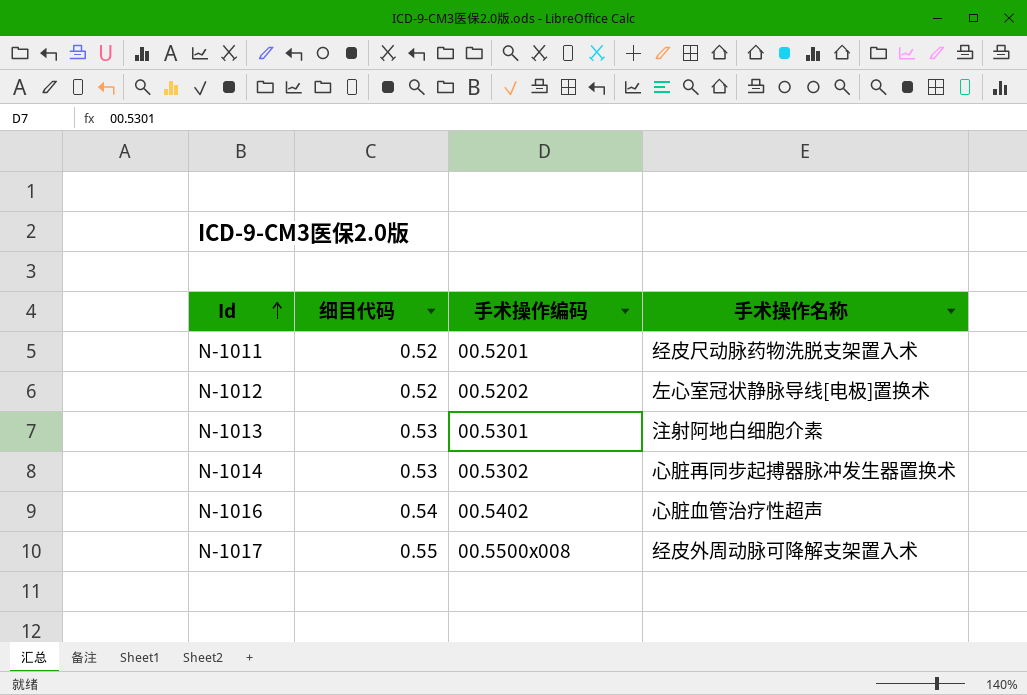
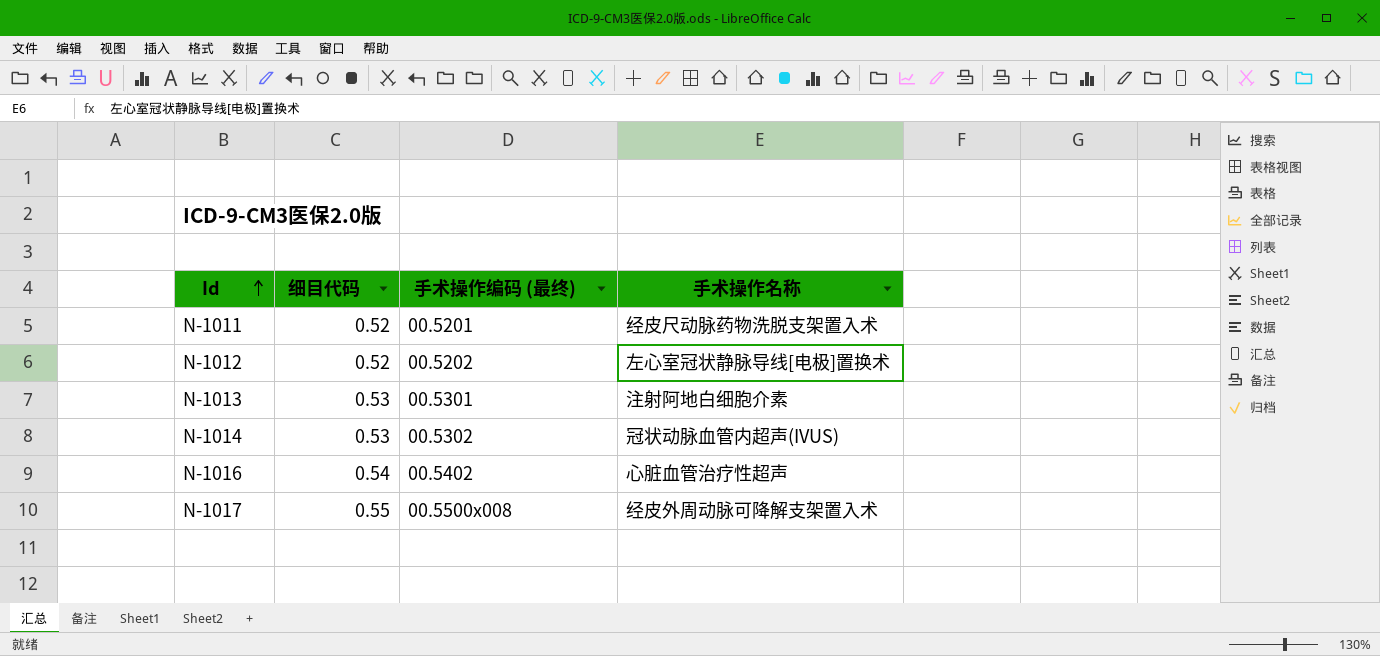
column name: 手术操作编码 -> 手术操作编码 (最终)
N-1014 | 手术操作名称: 心脏再同步起搏器脉冲发生器置换术 -> 冠状动脉血管内超声(IVUS)

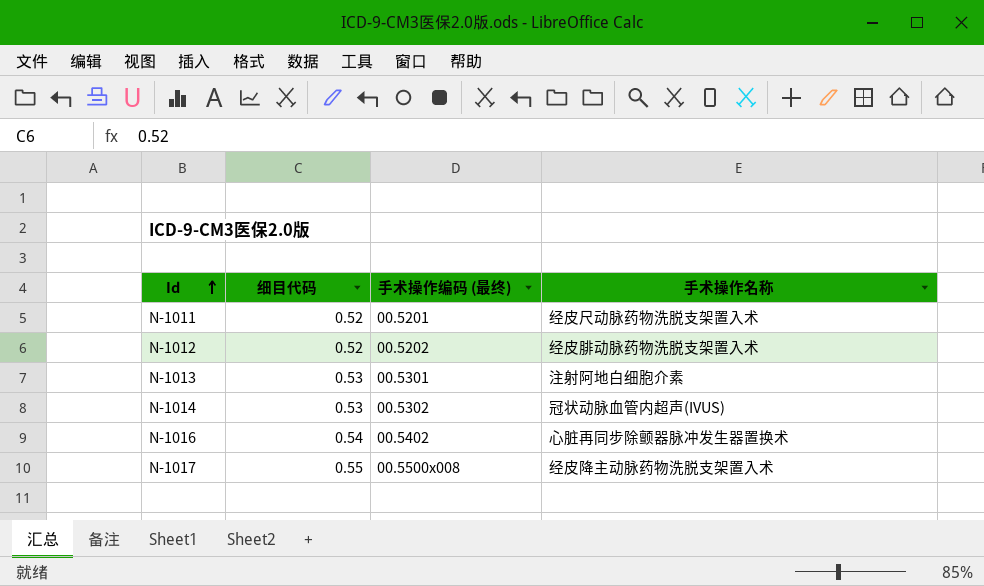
N-1012 | 手术操作名称: 左心室冠状静脉导线[电极]置换术 -> 经皮腓动脉药物洗脱支架置入术
N-1016 | 手术操作名称: 心脏血管治疗性超声 -> 心脏再同步除颤器脉冲发生器置换术
N-1017 | 手术操作名称: 经皮外周动脉可降解支架置入术 -> 经皮降主动脉药物洗脱支架置入术

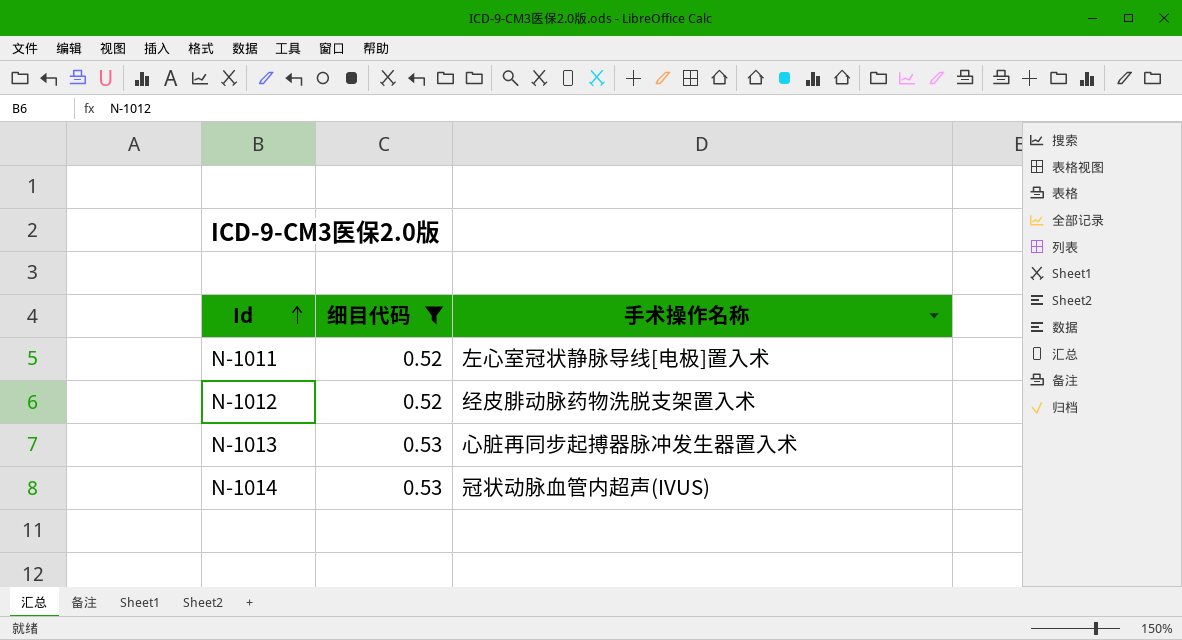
filter: none -> 细目代码 <= 0.53
column 手术操作编码 (最终) | position: 3 -> none
N-1011 | 手术操作名称: 经皮尺动脉药物洗脱支架置入术 -> 左心室冠状静脉导线[电极]置入术
N-1013 | 手术操作名称: 注射阿地白细胞介素 -> 心脏再同步起搏器脉冲发生器置入术

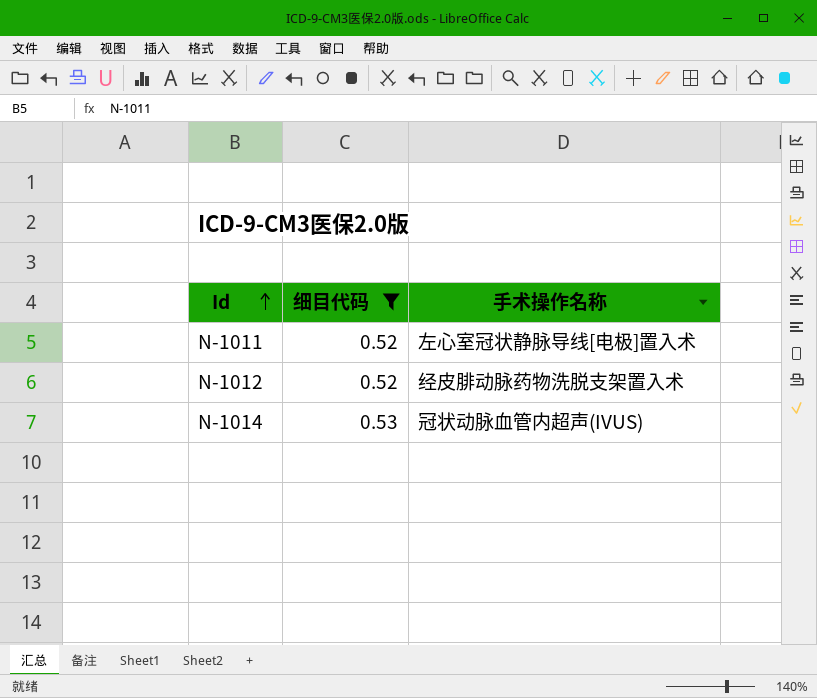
row N-1013: 0.53 | 心脏再同步起搏器脉冲发生器置入术 -> none

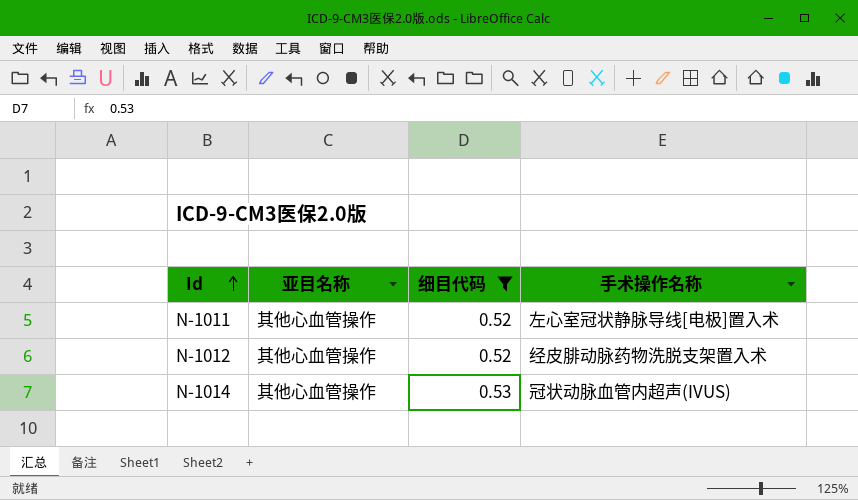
column 亚目名称 | position: none -> 2

